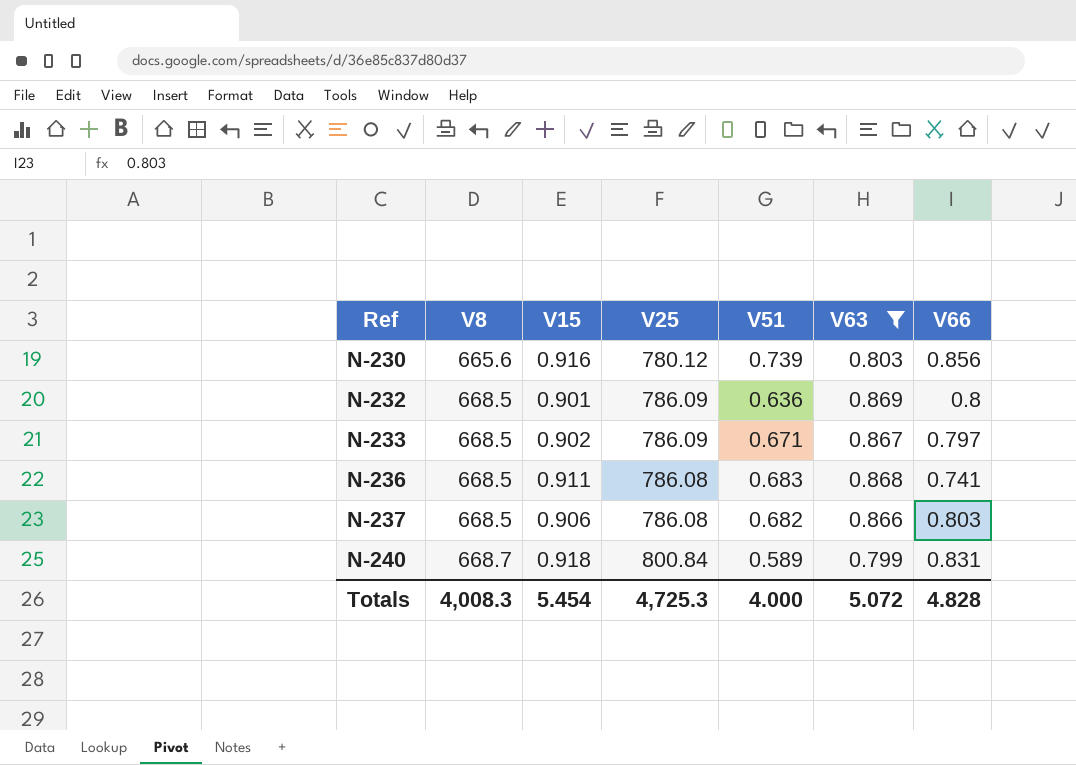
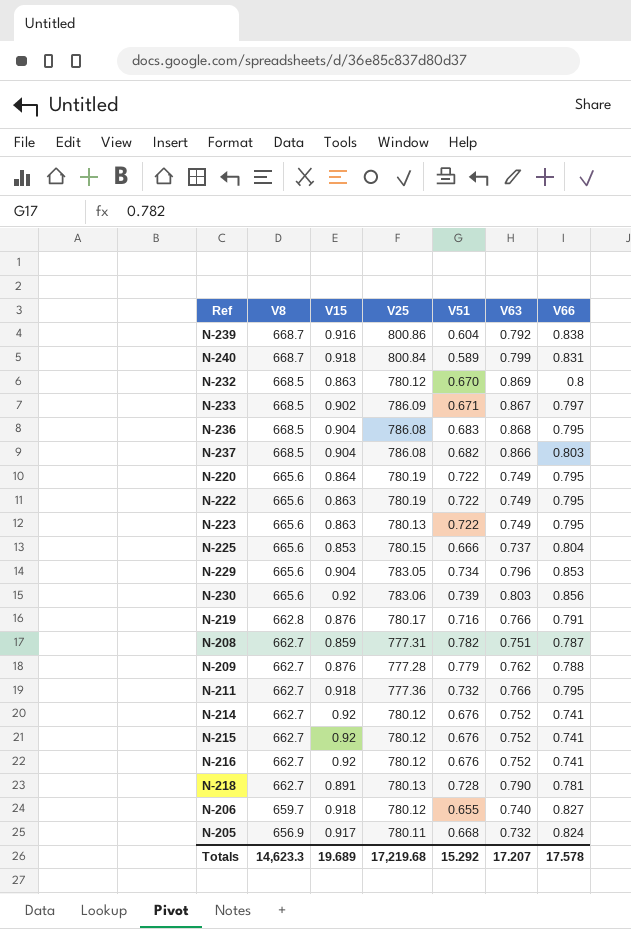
filter: V63 >= 0.799 -> none
row order: Ref ascending -> V8 descending
N-232 | V15: 0.901 -> 0.863
N-232 | V25: 786.09 -> 780.12
N-232 | V51: 0.636 -> 0.670
N-236 | V15: 0.911 -> 0.904
N-236 | V66: 0.741 -> 0.795
N-237 | V15: 0.906 -> 0.904
N-230 | V15: 0.916 -> 0.92
N-230 | V25: 780.12 -> 783.06
Totals | V8: 4,008.3 -> 14,623.3
Totals | V15: 5.454 -> 19.689
Totals | V25: 4,725.3 -> 17,219.68
Totals | V51: 4.000 -> 15.292
Totals | V63: 5.072 -> 17.207
Totals | V66: 4.828 -> 17.578

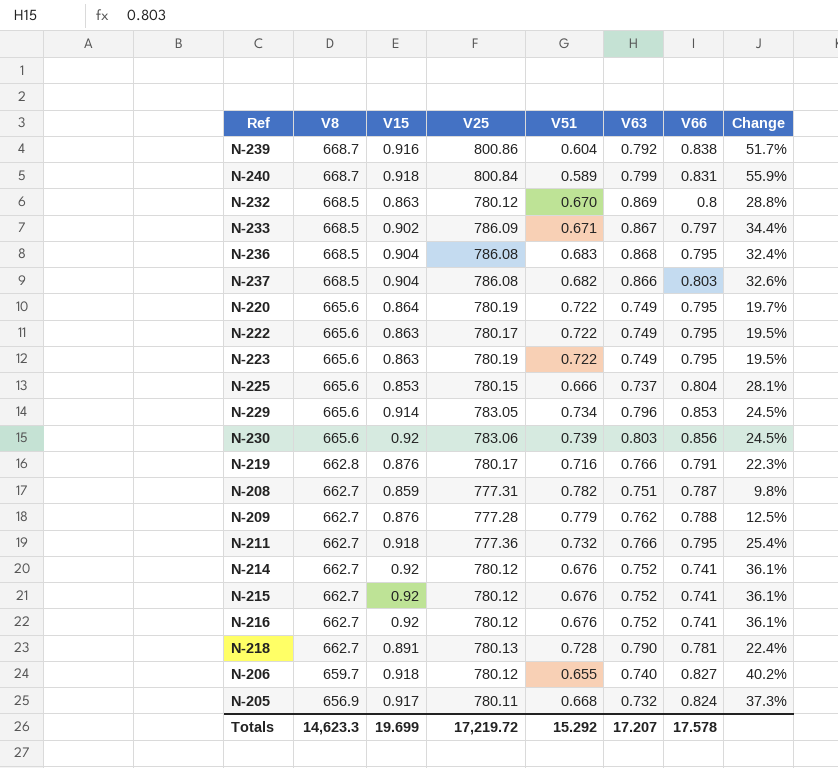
column Change | formula: none -> ([V15] - [V51]) / [V51]
N-222 | V25: 780.19 -> 780.17
N-223 | V25: 780.13 -> 780.19
N-229 | V15: 0.904 -> 0.914
Totals | V15: 19.689 -> 19.699
Totals | V25: 17,219.68 -> 17,219.72

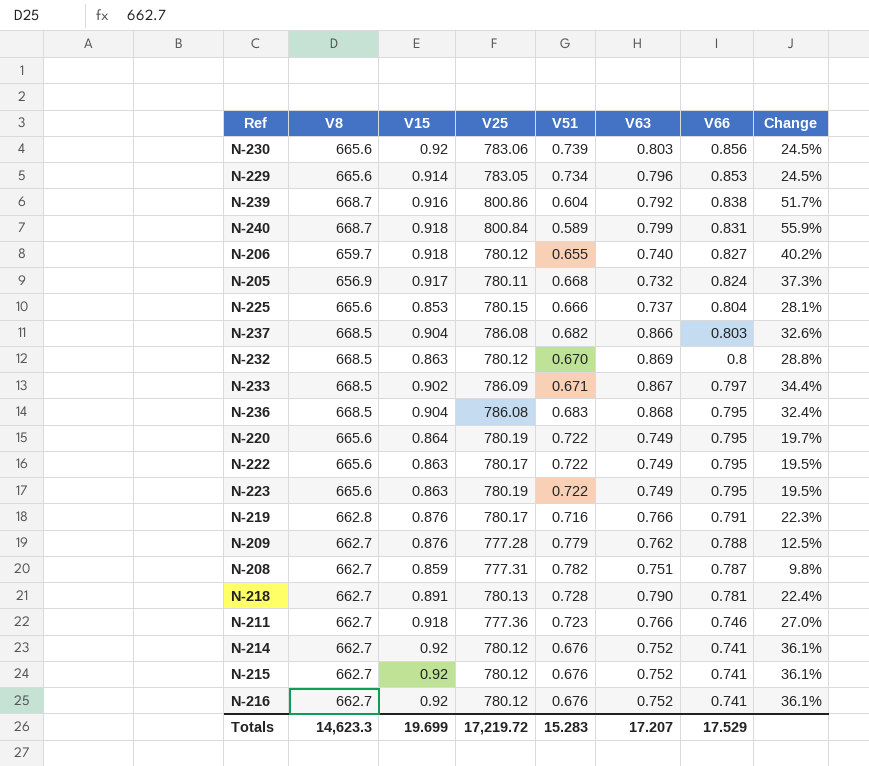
row order: V8 descending -> V66 descending
N-211 | V51: 0.732 -> 0.723
N-211 | V66: 0.795 -> 0.746
N-211 | Change: 25.4% -> 27.0%
Totals | V51: 15.292 -> 15.283
Totals | V66: 17.578 -> 17.529

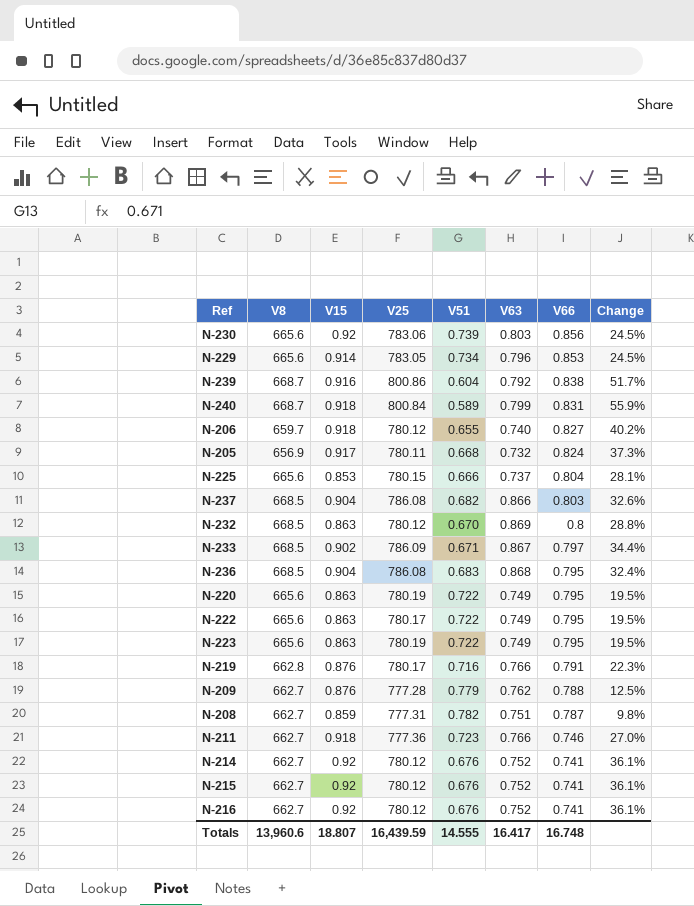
row N-218: 662.7 | 0.891 | 780.13 | 0.728 | 0.790 | 0.781 | 22.4% -> none
N-220 | V15: 0.864 -> 0.863
N-220 | Change: 19.7% -> 19.5%
Totals | V8: 14,623.3 -> 13,960.6
Totals | V15: 19.699 -> 18.807
Totals | V25: 17,219.72 -> 16,439.59
Totals | V51: 15.283 -> 14.555
Totals | V63: 17.207 -> 16.417
Totals | V66: 17.529 -> 16.748

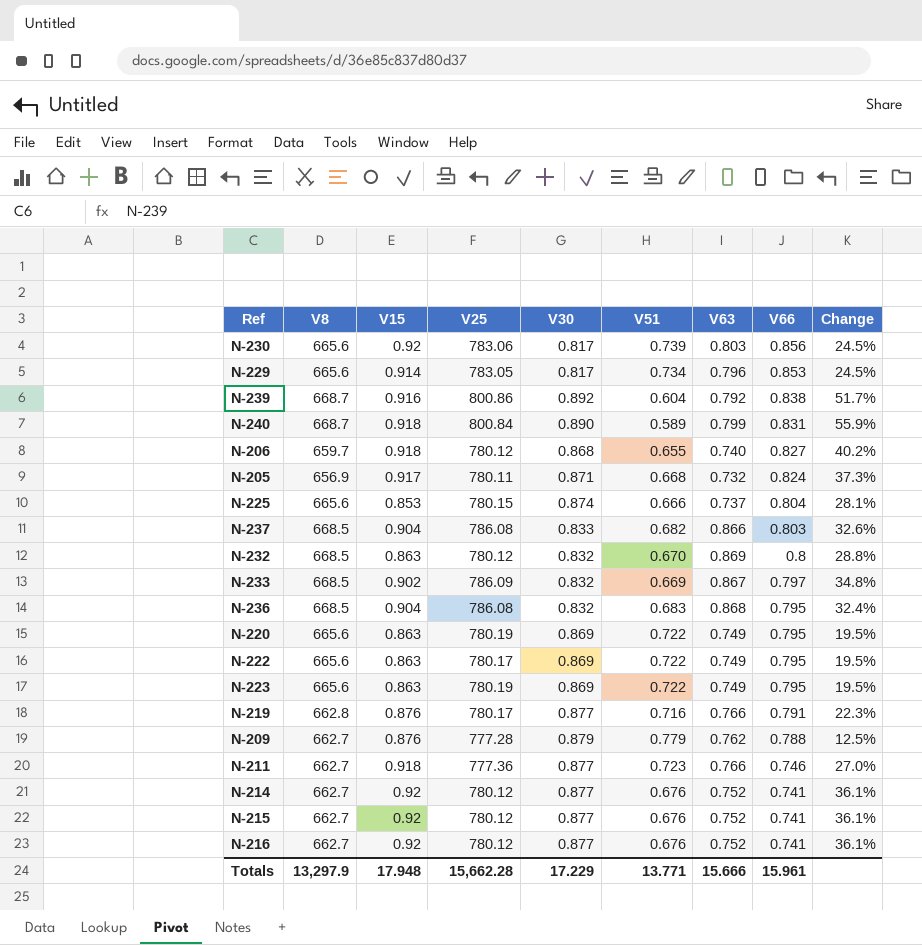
column V30 | position: none -> 5
row N-208: 662.7 | 0.859 | 777.31 | 0.782 | 0.751 | 0.787 | 9.8% -> none
N-233 | V51: 0.671 -> 0.669
N-233 | Change: 34.4% -> 34.8%
Totals | V8: 13,960.6 -> 13,297.9
Totals | V15: 18.807 -> 17.948
Totals | V25: 16,439.59 -> 15,662.28
Totals | V51: 14.555 -> 13.771
Totals | V63: 16.417 -> 15.666
Totals | V66: 16.748 -> 15.961

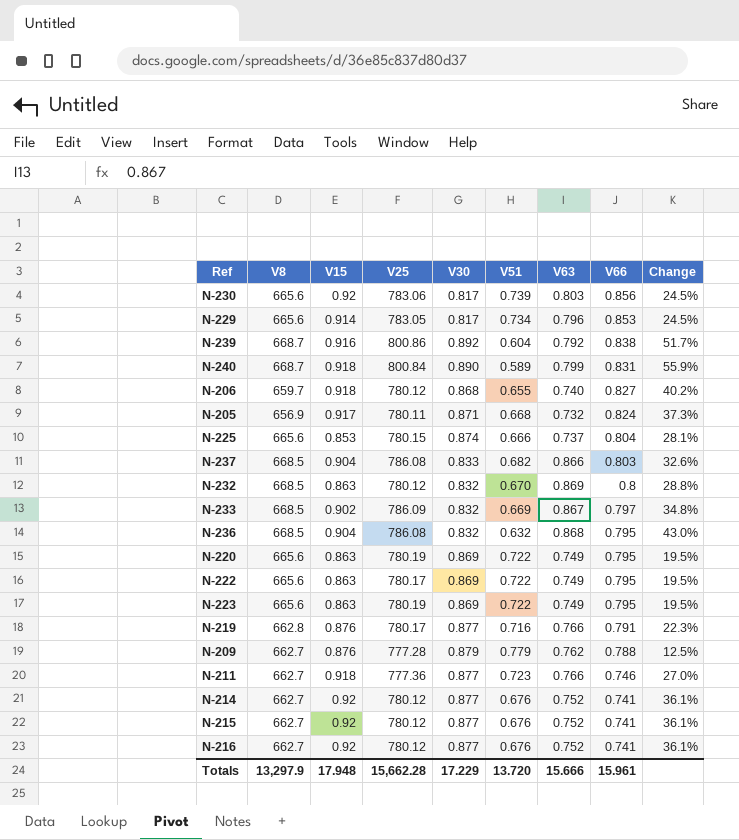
N-236 | V51: 0.683 -> 0.632
N-236 | Change: 32.4% -> 43.0%
Totals | V51: 13.771 -> 13.720

